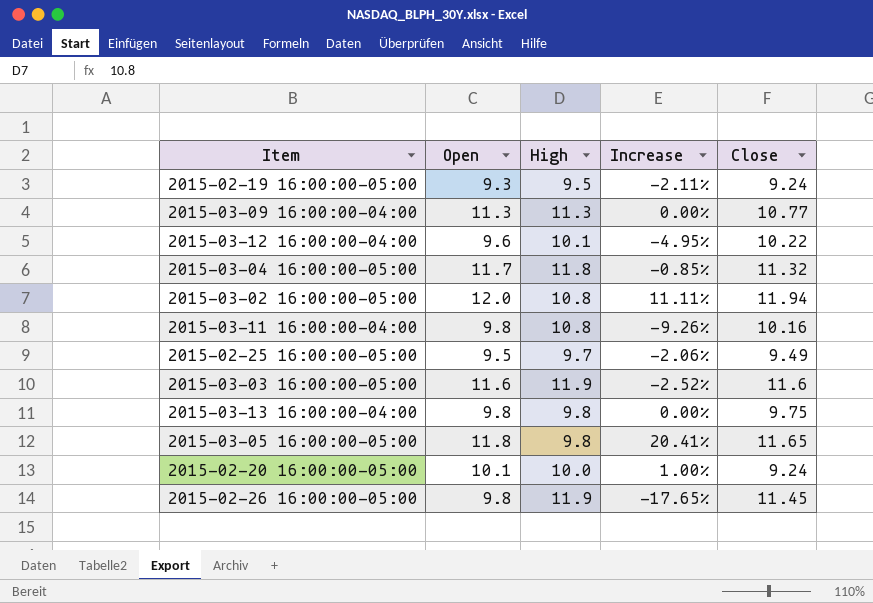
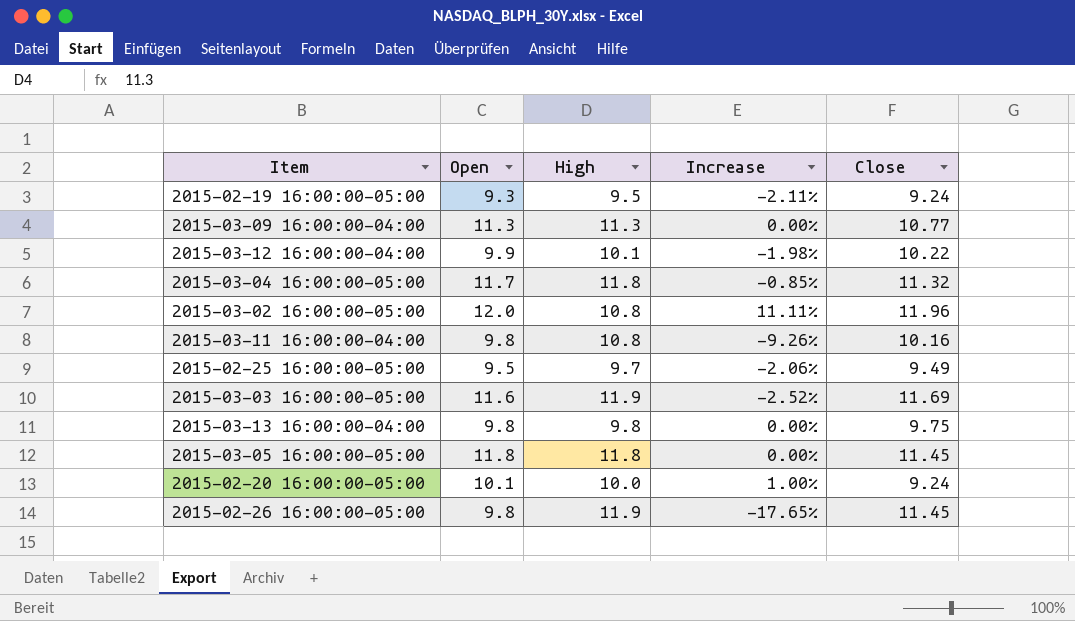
2015-03-12 16:00:00-04:00 | Open: 9.6 -> 9.9
2015-03-12 16:00:00-04:00 | Increase: -4.95% -> -1.98%
2015-03-02 16:00:00-05:00 | Close: 11.94 -> 11.96
2015-03-03 16:00:00-05:00 | Close: 11.6 -> 11.69
2015-03-05 16:00:00-05:00 | High: 9.8 -> 11.8
2015-03-05 16:00:00-05:00 | Increase: 20.41% -> 0.00%
2015-03-05 16:00:00-05:00 | Close: 11.65 -> 11.45

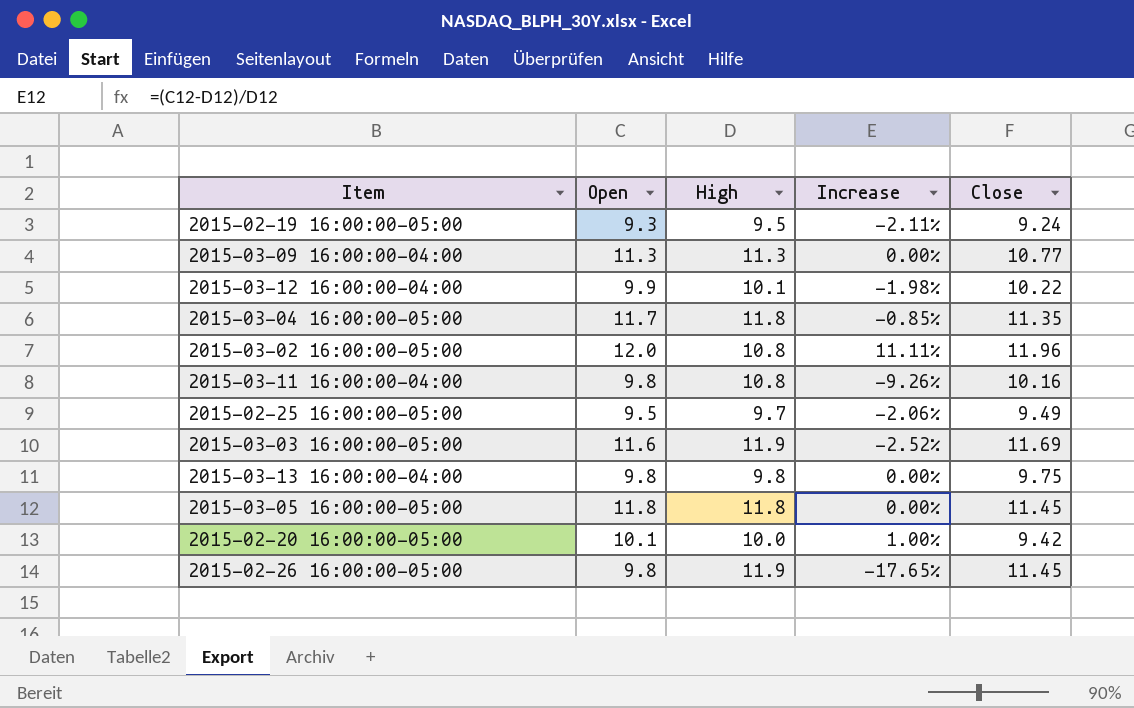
2015-03-04 16:00:00-05:00 | Close: 11.32 -> 11.35
2015-02-20 16:00:00-05:00 | Close: 9.24 -> 9.42

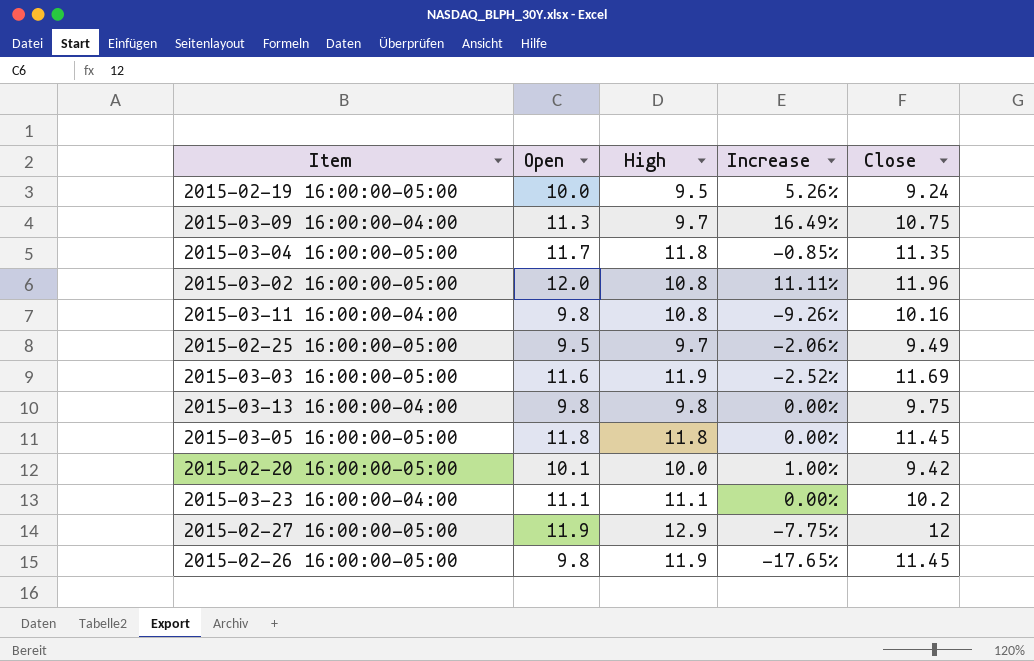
row 2015-03-12 16:00:00-04:00: 9.9 | 10.1 | -1.98% | 10.22 -> none
2015-02-19 16:00:00-05:00 | Open: 9.3 -> 10.0
2015-02-19 16:00:00-05:00 | Increase: -2.11% -> 5.26%
2015-03-09 16:00:00-04:00 | High: 11.3 -> 9.7
2015-03-09 16:00:00-04:00 | Increase: 0.00% -> 16.49%
2015-03-09 16:00:00-04:00 | Close: 10.77 -> 10.75
row 2015-03-23 16:00:00-04:00: none -> 11.1 | 11.1 | 0.00% | 10.2
row 2015-02-27 16:00:00-05:00: none -> 11.9 | 12.9 | -7.75% | 12

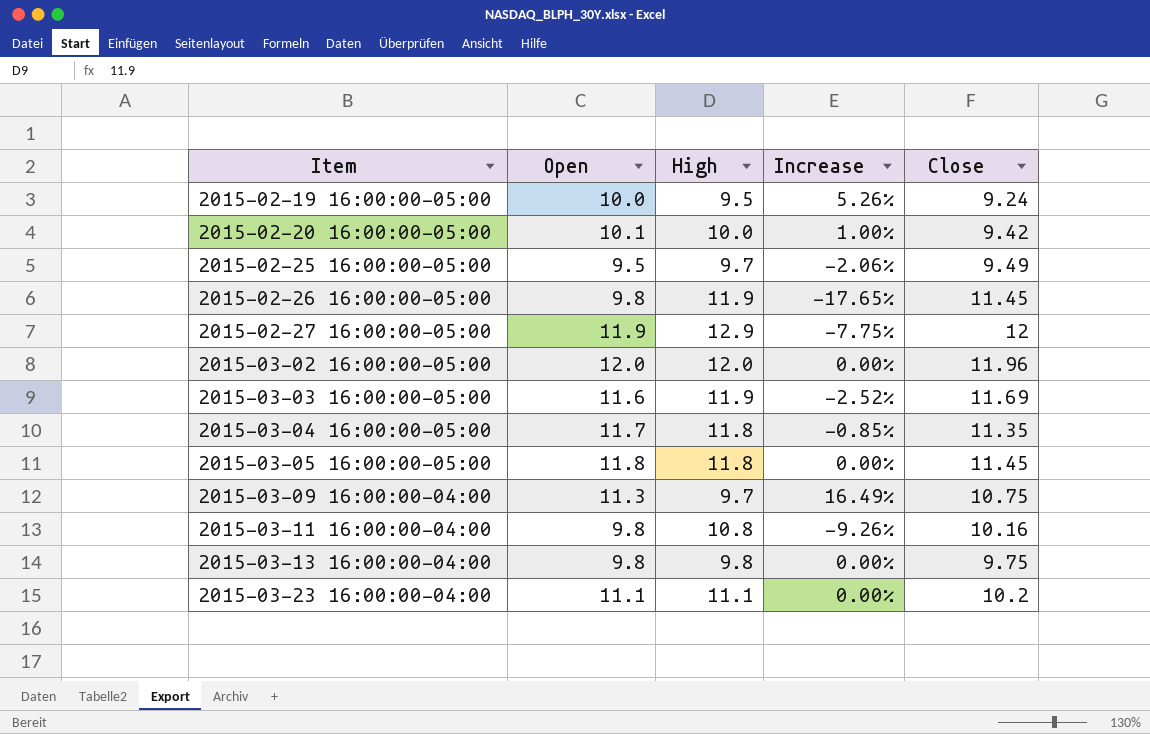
row order: none -> Item ascending
2015-03-02 16:00:00-05:00 | High: 10.8 -> 12.0
2015-03-02 16:00:00-05:00 | Increase: 11.11% -> 0.00%

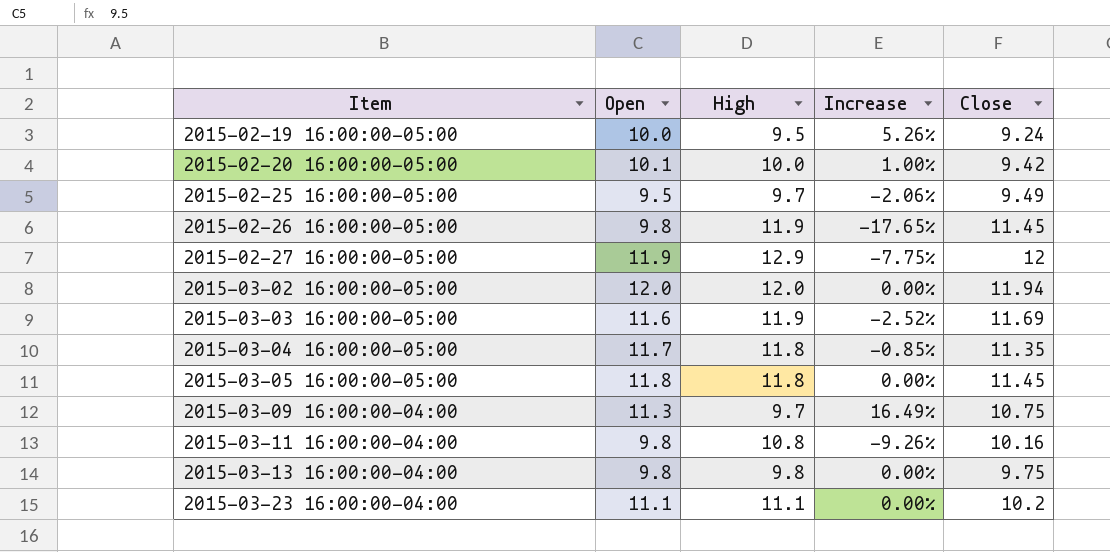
2015-03-02 16:00:00-05:00 | Close: 11.96 -> 11.94

